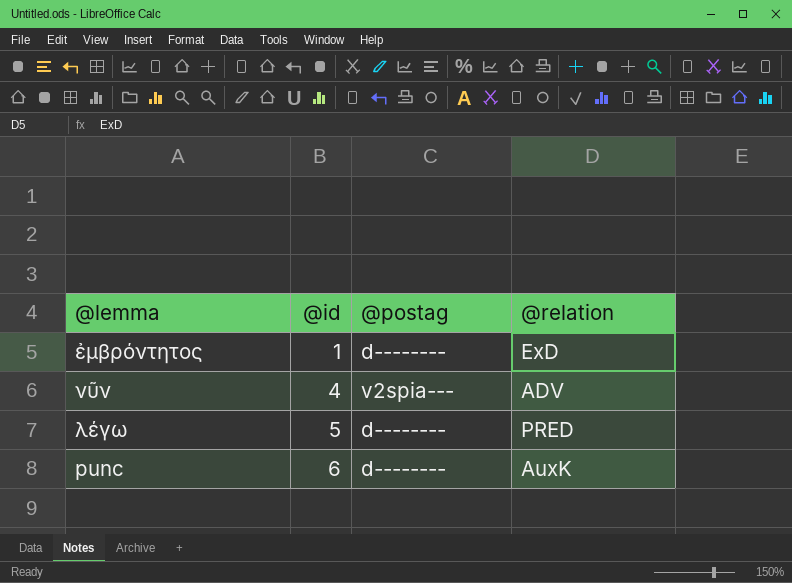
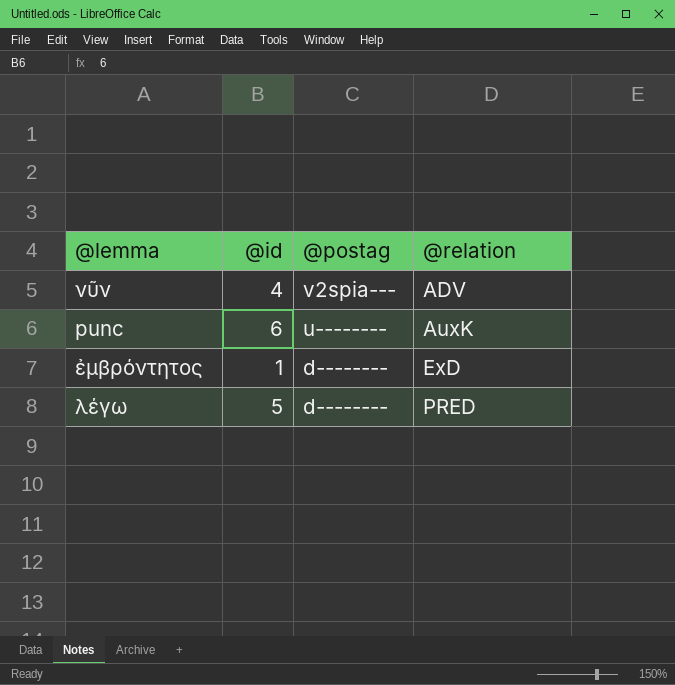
row order: @id ascending -> @postag descending
punc | @postag: d-------- -> u--------

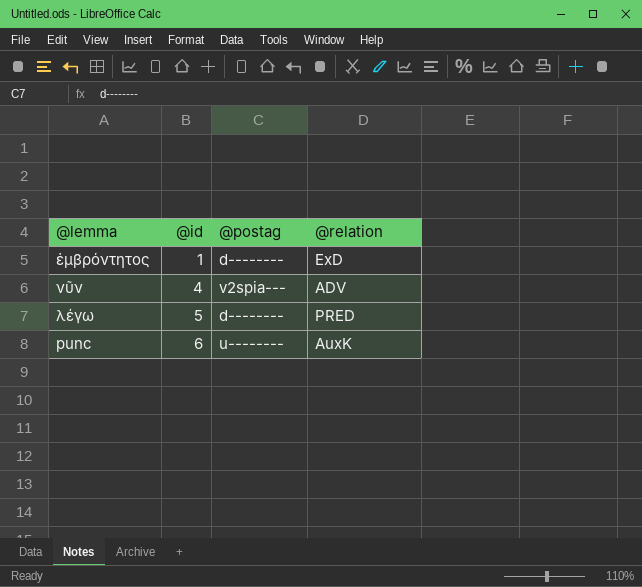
row order: @postag descending -> @id ascending

